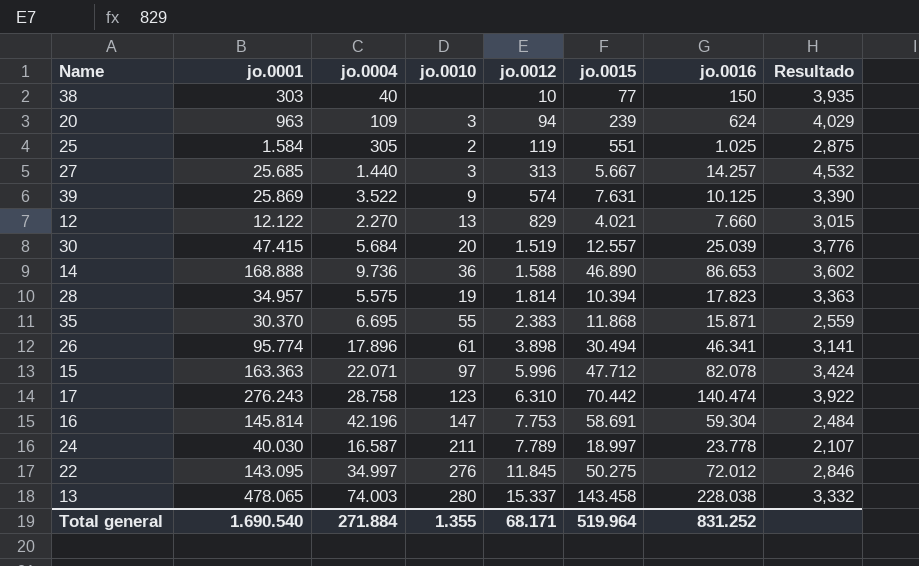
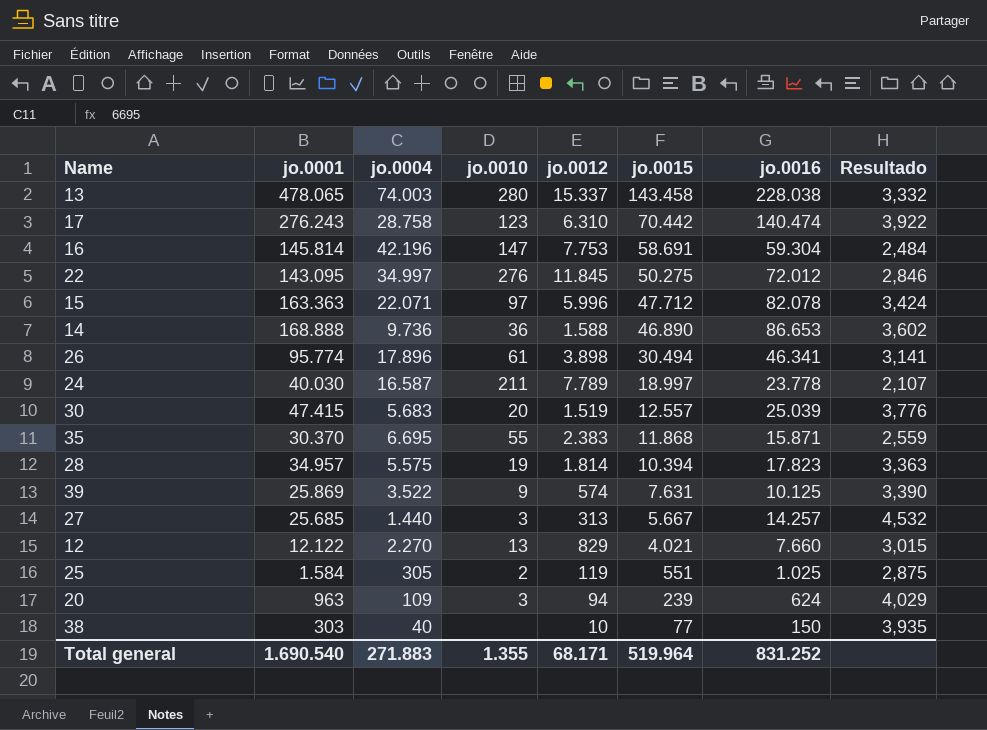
row order: jo.0012 ascending -> jo.0015 descending
30 | jo.0004: 5.684 -> 5.683
Total general | jo.0004: 271.884 -> 271.883

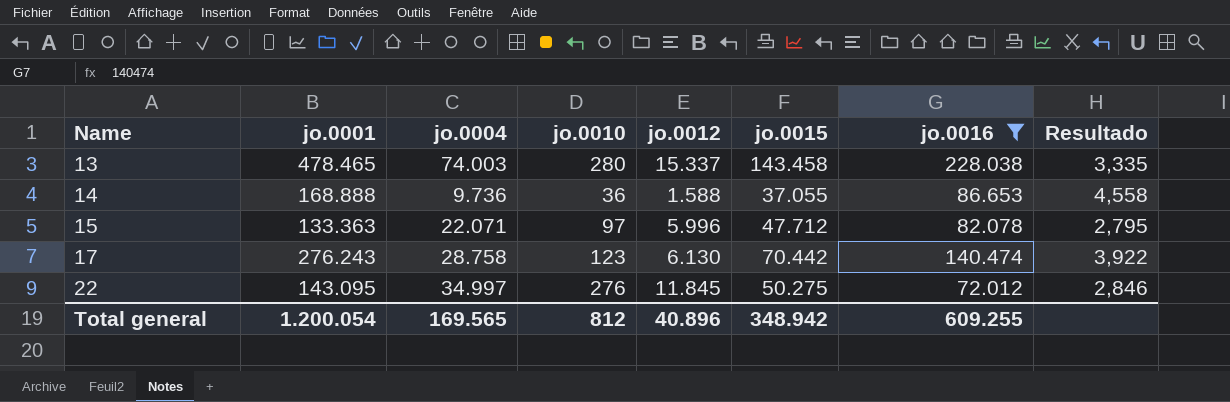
filter: none -> jo.0016 >= 72.012
row order: jo.0015 descending -> Name ascending
13 | jo.0001: 478.065 -> 478.465
13 | Resultado: 3,332 -> 3,335
14 | jo.0015: 46.890 -> 37.055
14 | Resultado: 3,602 -> 4,558
15 | jo.0001: 163.363 -> 133.363
15 | Resultado: 3,424 -> 2,795
17 | jo.0012: 6.310 -> 6.130
Total general | jo.0001: 1.690.540 -> 1.200.054
Total general | jo.0004: 271.883 -> 169.565
Total general | jo.0010: 1.355 -> 812
Total general | jo.0012: 68.171 -> 40.896
Total general | jo.0015: 519.964 -> 348.942
Total general | jo.0016: 831.252 -> 609.255

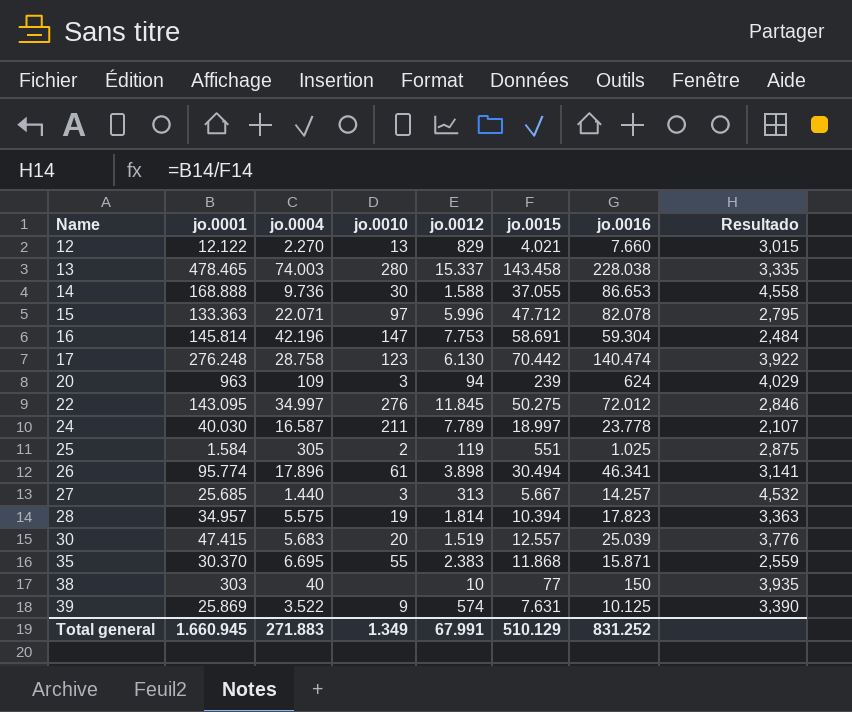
filter: jo.0016 >= 72.012 -> none
14 | jo.0010: 36 -> 30
17 | jo.0001: 276.243 -> 276.248
Total general | jo.0001: 1.200.054 -> 1.660.945
Total general | jo.0004: 169.565 -> 271.883
Total general | jo.0010: 812 -> 1.349
Total general | jo.0012: 40.896 -> 67.991
Total general | jo.0015: 348.942 -> 510.129
Total general | jo.0016: 609.255 -> 831.252

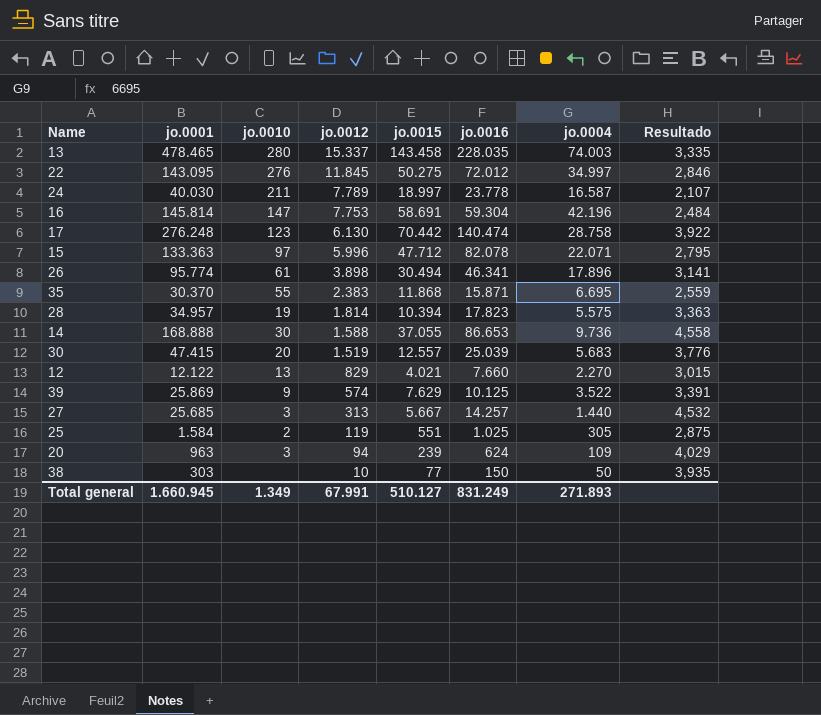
row order: Name ascending -> jo.0012 descending
column jo.0004 | position: 3 -> 7
13 | jo.0016: 228.038 -> 228.035
39 | jo.0015: 7.631 -> 7.629
39 | Resultado: 3,390 -> 3,391
38 | jo.0004: 40 -> 50
Total general | jo.0015: 510.129 -> 510.127
Total general | jo.0016: 831.252 -> 831.249
Total general | jo.0004: 271.883 -> 271.893

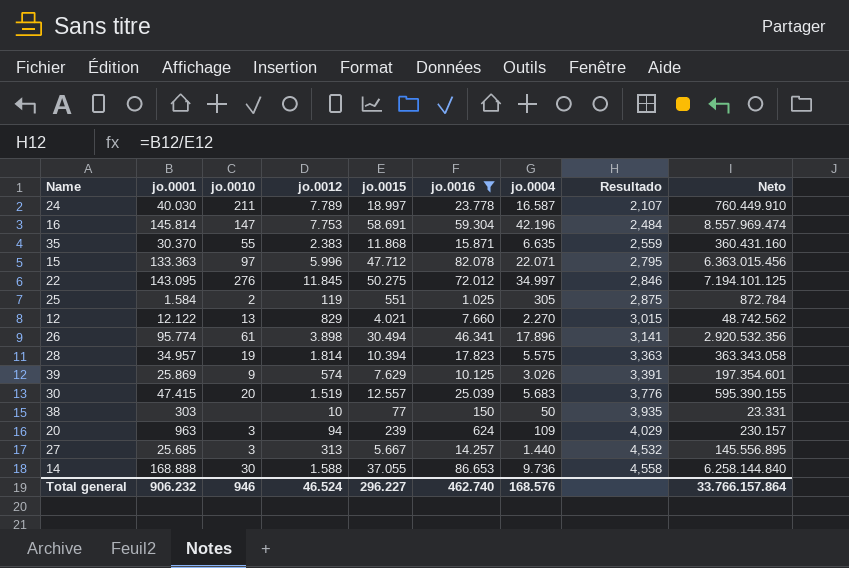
filter: none -> jo.0016 <= 86.653
row order: jo.0012 descending -> Resultado ascending
column Neto | formula: none -> [jo.0001] * [jo.0015]
35 | jo.0004: 6.695 -> 6.635
39 | jo.0004: 3.522 -> 3.026
Total general | jo.0001: 1.660.945 -> 906.232
Total general | jo.0010: 1.349 -> 946
Total general | jo.0012: 67.991 -> 46.524
Total general | jo.0015: 510.127 -> 296.227
Total general | jo.0016: 831.249 -> 462.740
Total general | jo.0004: 271.893 -> 168.576

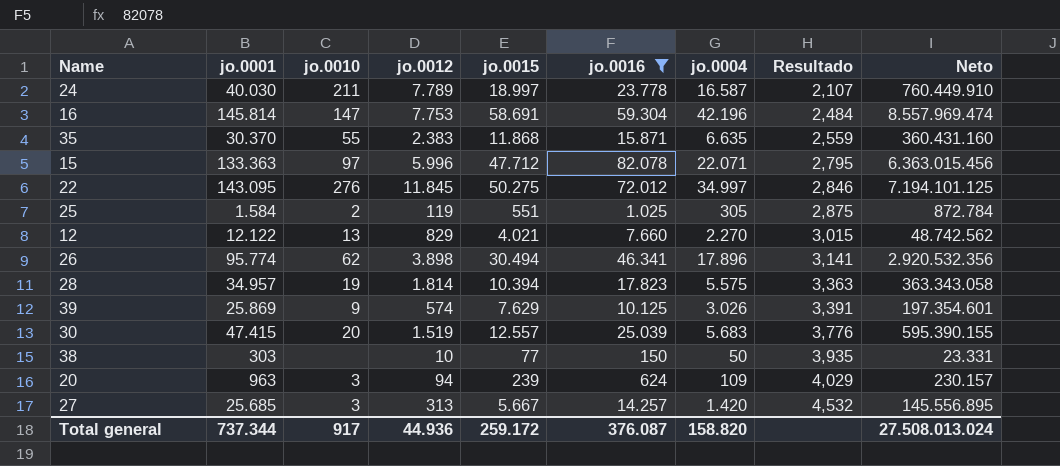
row 14: 168.888 | 30 | 1.588 | 37.055 | 86.653 | 9.736 | 4,558 | 6.258.144.840 -> none
26 | jo.0010: 61 -> 62
27 | jo.0004: 1.440 -> 1.420
Total general | jo.0001: 906.232 -> 737.344
Total general | jo.0010: 946 -> 917
Total general | jo.0012: 46.524 -> 44.936
Total general | jo.0015: 296.227 -> 259.172
Total general | jo.0016: 462.740 -> 376.087
Total general | jo.0004: 168.576 -> 158.820
Total general | Neto: 33.766.157.864 -> 27.508.013.024

